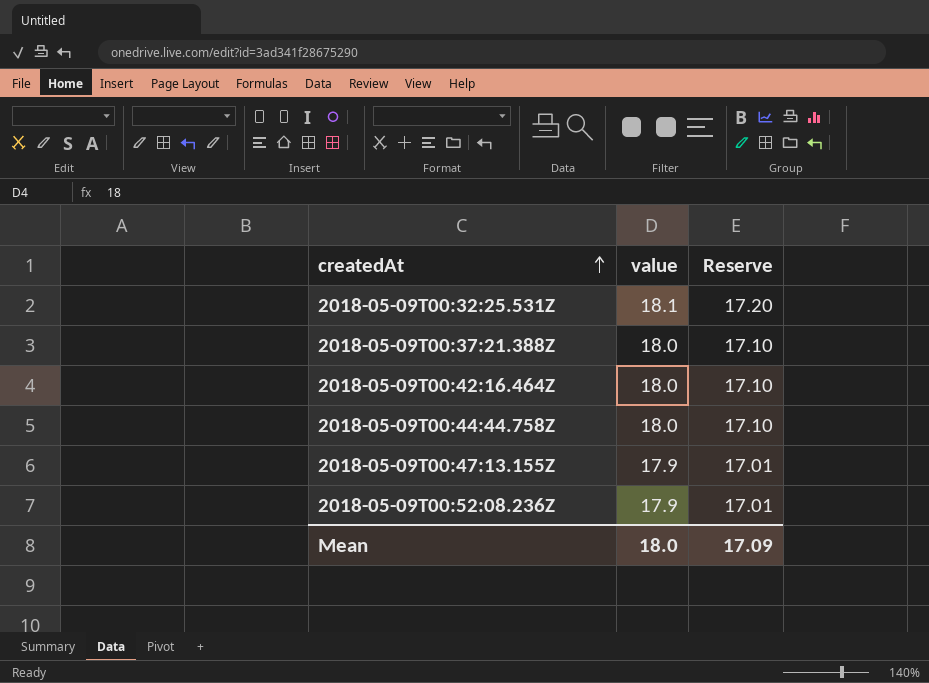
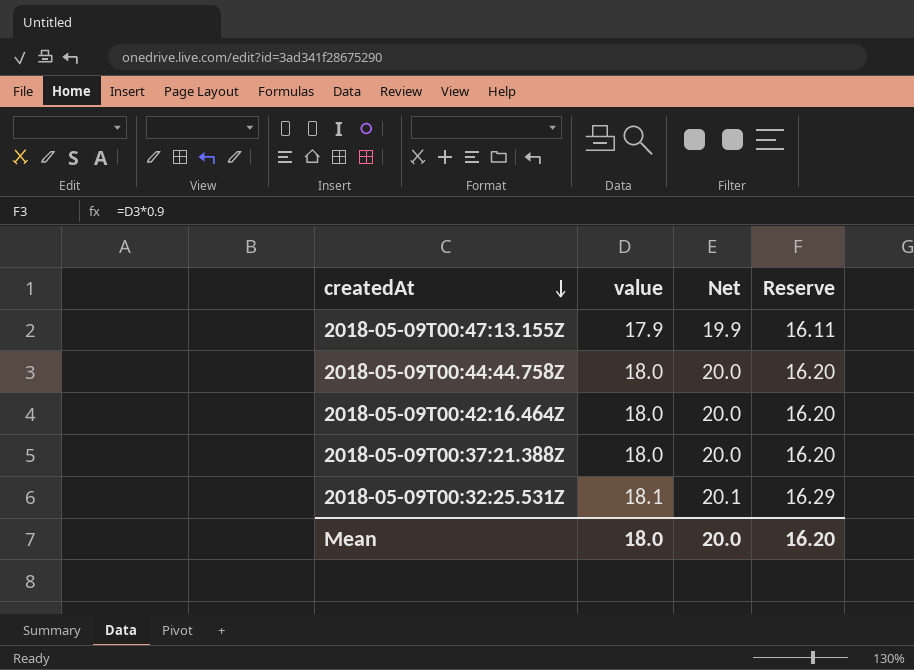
row order: createdAt ascending -> createdAt descending
column Net | formula: none -> [value] + 2
column Reserve | formula: [value] * 0.95 -> [value] * 0.9
row 2018-05-09T00:52:08.236Z: 17.9 | 17.01 -> none
Mean | Reserve: 17.09 -> 16.20

